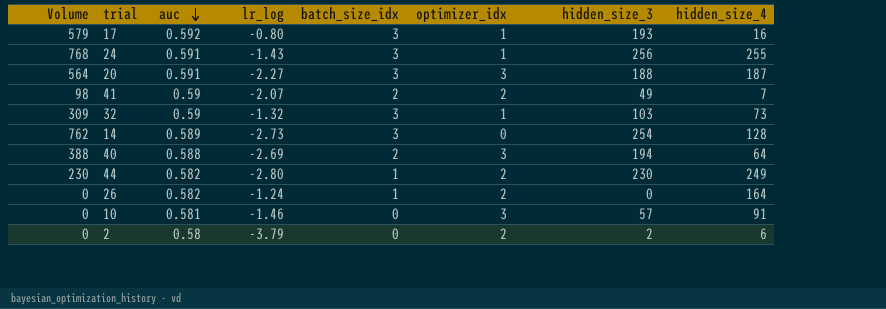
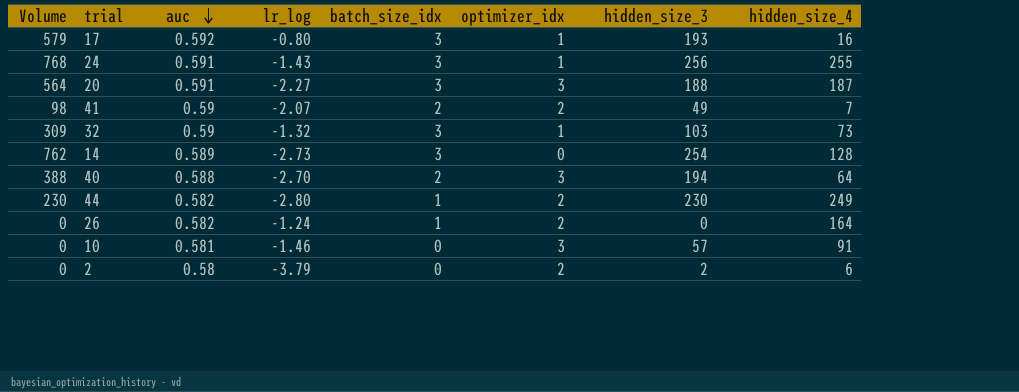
40 | lr_log: -2.69 -> -2.70

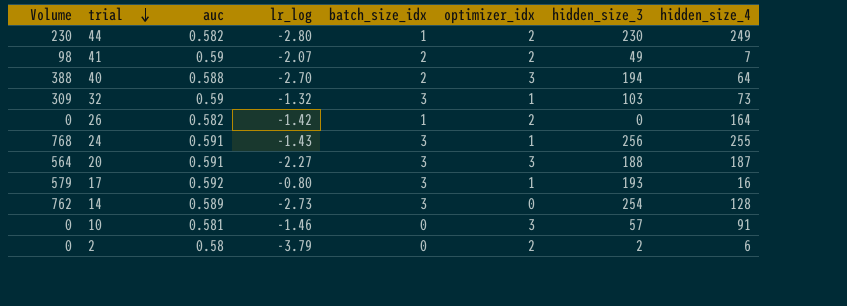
row order: auc descending -> trial descending
26 | lr_log: -1.24 -> -1.42

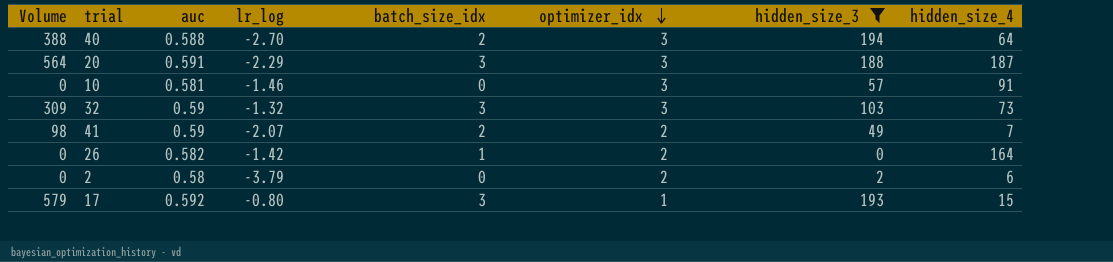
filter: none -> hidden_size_3 <= 194
row order: trial descending -> optimizer_idx descending
20 | lr_log: -2.27 -> -2.29
32 | optimizer_idx: 1 -> 3
17 | hidden_size_4: 16 -> 15

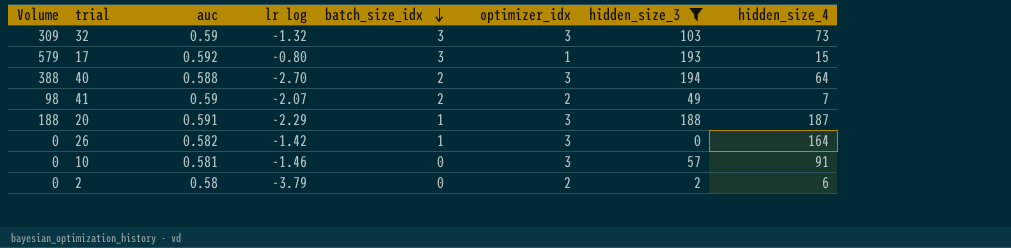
row order: optimizer_idx descending -> batch_size_idx descending
column name: lr_log -> lr log
20 | Volume: 564 -> 188
20 | batch_size_idx: 3 -> 1
26 | optimizer_idx: 2 -> 3

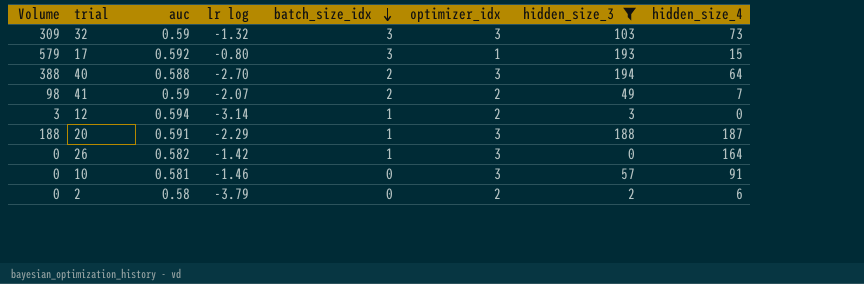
row 12: none -> 3 | 0.594 | -3.14 | 1 | 2 | 3 | 0

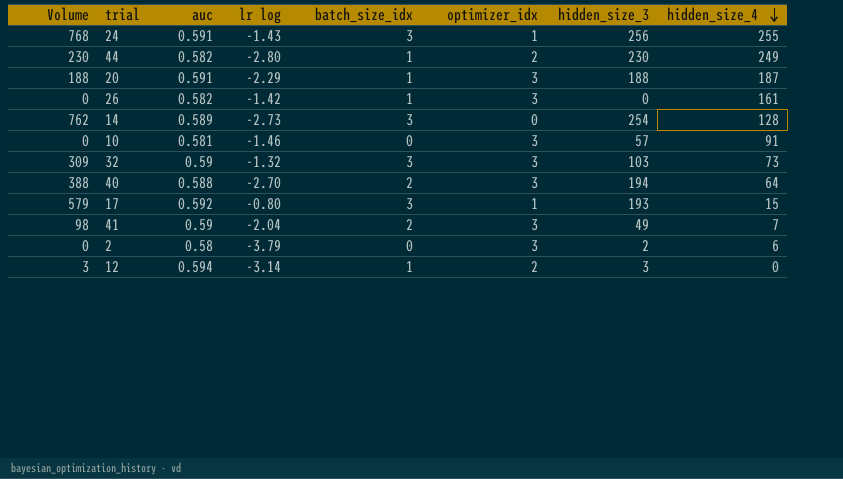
filter: hidden_size_3 <= 194 -> none
row order: batch_size_idx descending -> hidden_size_4 descending
26 | hidden_size_4: 164 -> 161
41 | lr log: -2.07 -> -2.04
41 | optimizer_idx: 2 -> 3
2 | optimizer_idx: 2 -> 3

